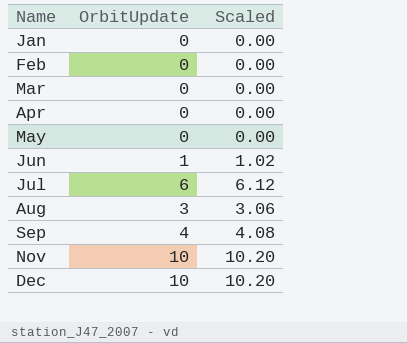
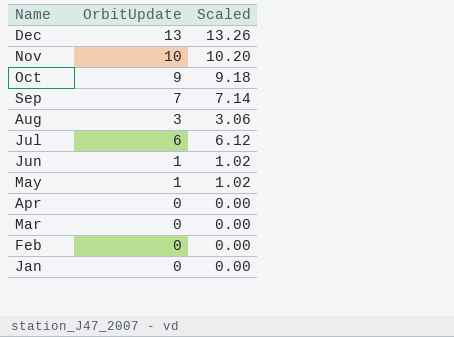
row order: Name ascending -> Name descending
Dec | OrbitUpdate: 10 -> 13
Dec | Scaled: 10.20 -> 13.26
row Oct: none -> 9 | 9.18
Sep | OrbitUpdate: 4 -> 7
Sep | Scaled: 4.08 -> 7.14
May | OrbitUpdate: 0 -> 1
May | Scaled: 0.00 -> 1.02

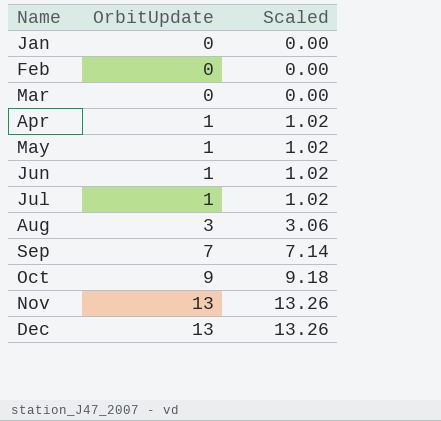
row order: Name descending -> Name ascending
Apr | OrbitUpdate: 0 -> 1
Apr | Scaled: 0.00 -> 1.02
Jul | OrbitUpdate: 6 -> 1
Jul | Scaled: 6.12 -> 1.02
Nov | OrbitUpdate: 10 -> 13
Nov | Scaled: 10.20 -> 13.26

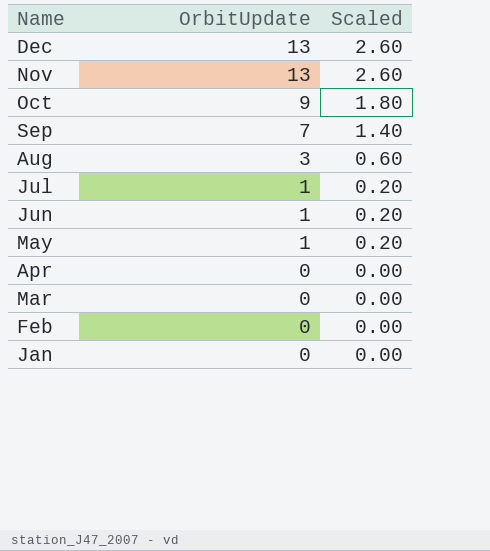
row order: Name ascending -> Name descending
column Scaled | formula: [OrbitUpdate] * 1.02 -> [OrbitUpdate] * 0.2
Apr | OrbitUpdate: 1 -> 0

